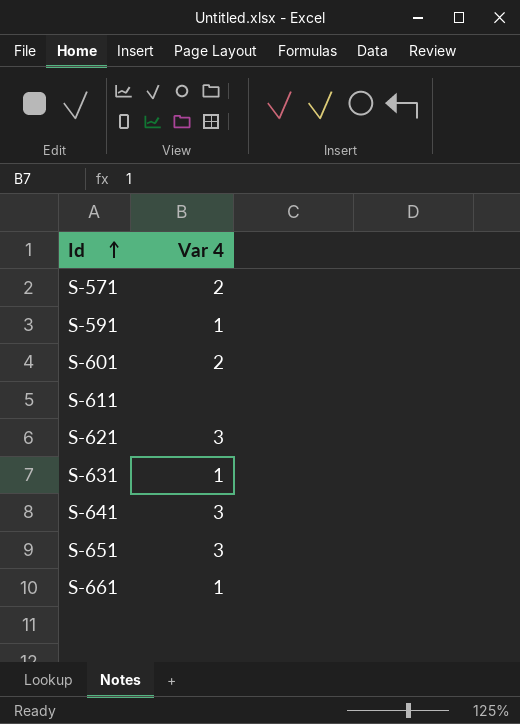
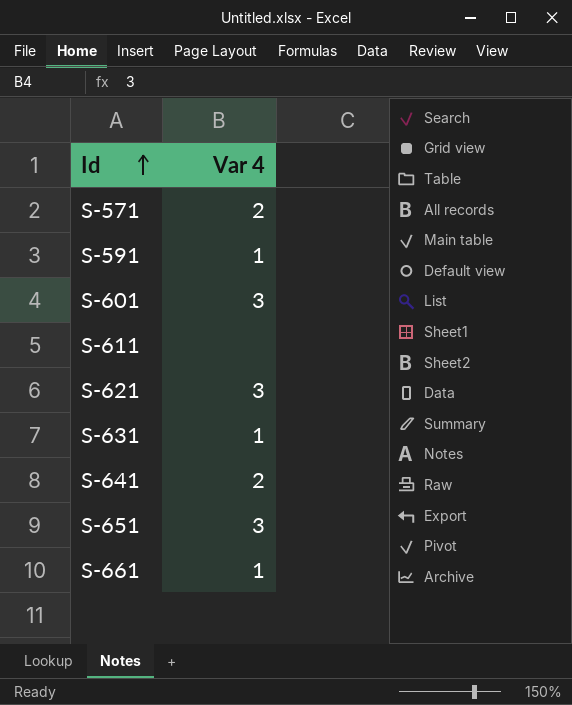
S-601 | Var 4: 2 -> 3
S-641 | Var 4: 3 -> 2

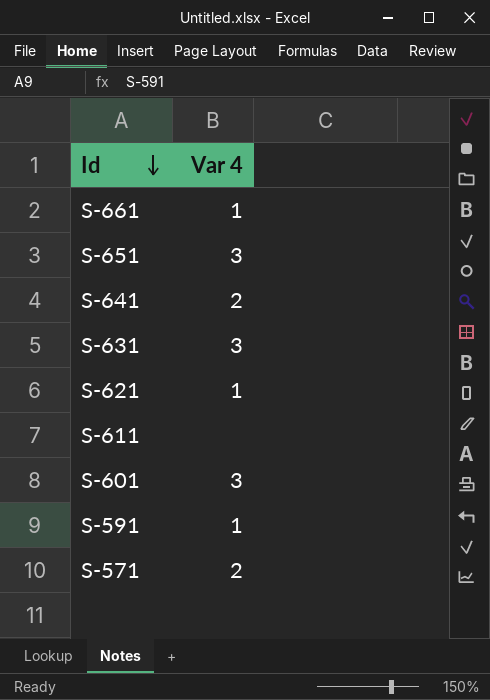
row order: Id ascending -> Id descending
S-631 | Var 4: 1 -> 3
S-621 | Var 4: 3 -> 1

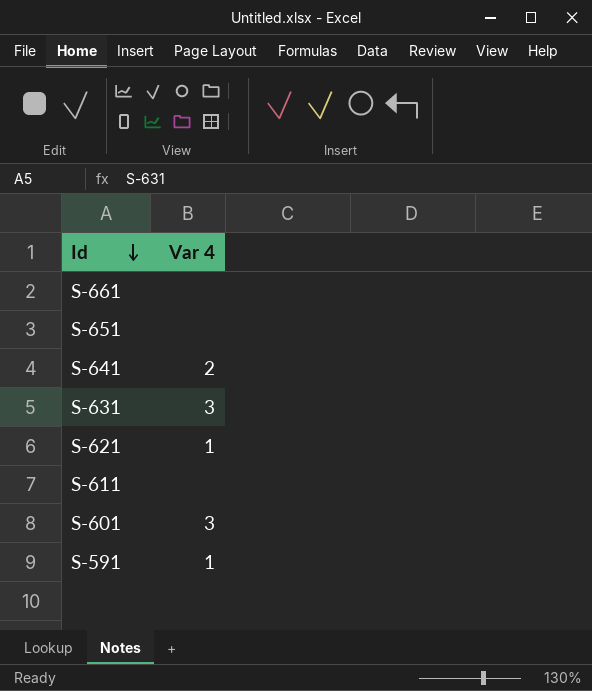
row S-571: 2 -> none
S-661 | Var 4: 1 -> none
S-651 | Var 4: 3 -> none

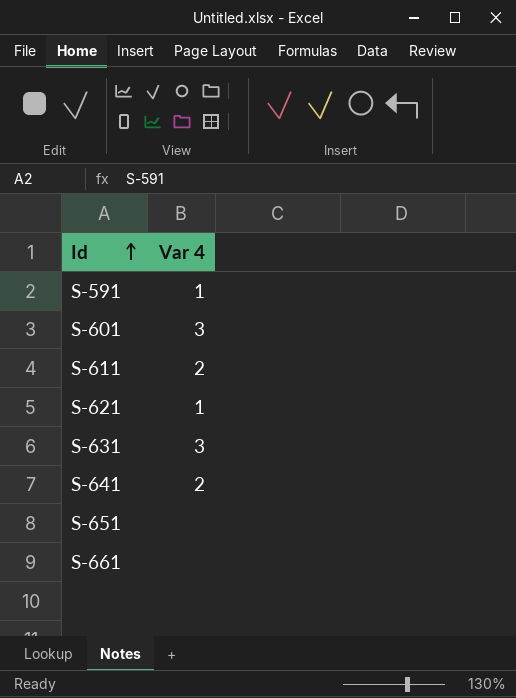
row order: Id descending -> Id ascending
S-611 | Var 4: none -> 2

